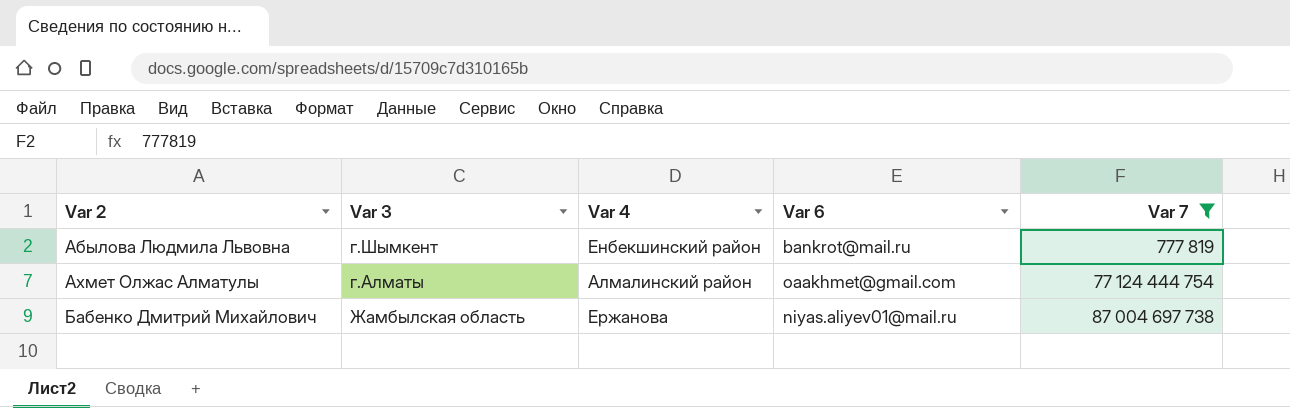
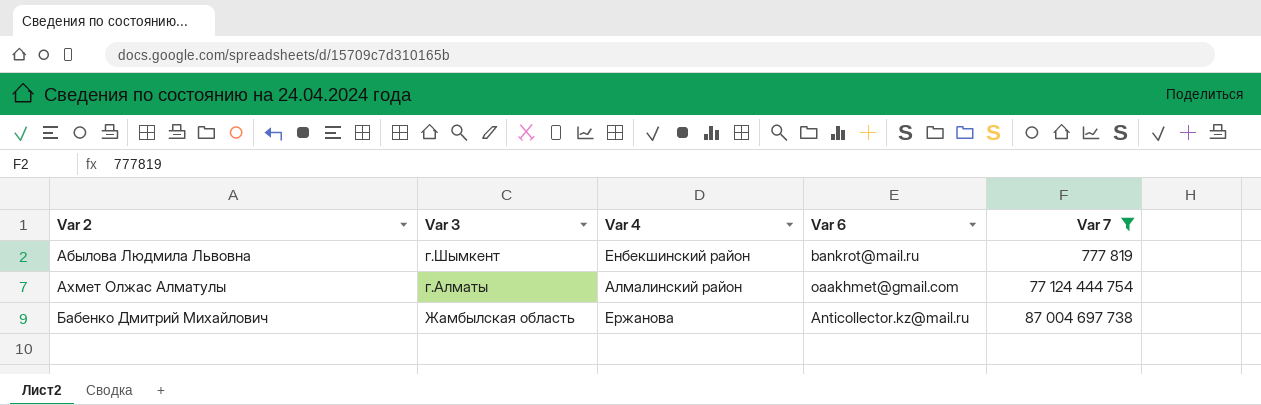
Бабенко Дмитрий Михайлович | Var 6: niyas.aliyev01@mail.ru -> Anticollector.kz@mail.ru

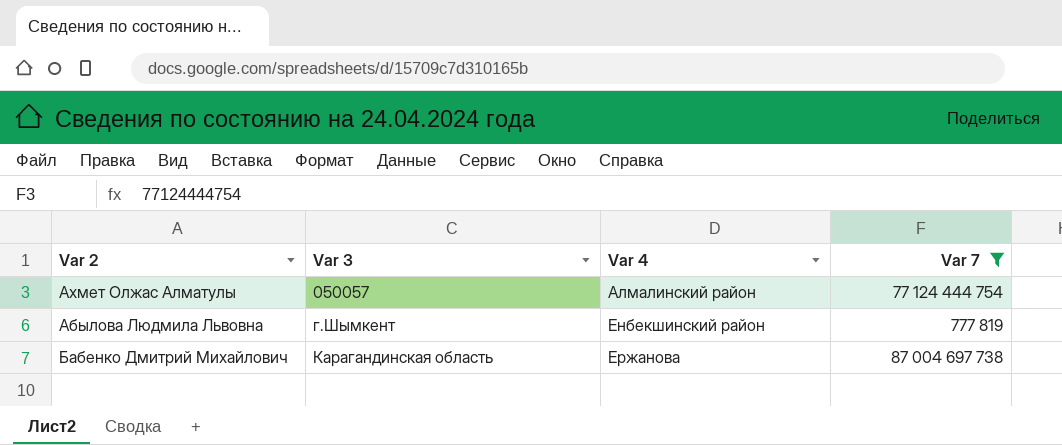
row order: Var 2 ascending -> Var 3 ascending
column Var 6 | position: 4 -> none
Ахмет Олжас Алматулы | Var 3: г.Алматы -> 050057
Бабенко Дмитрий Михайлович | Var 3: Жамбылская область -> Карагандинская область

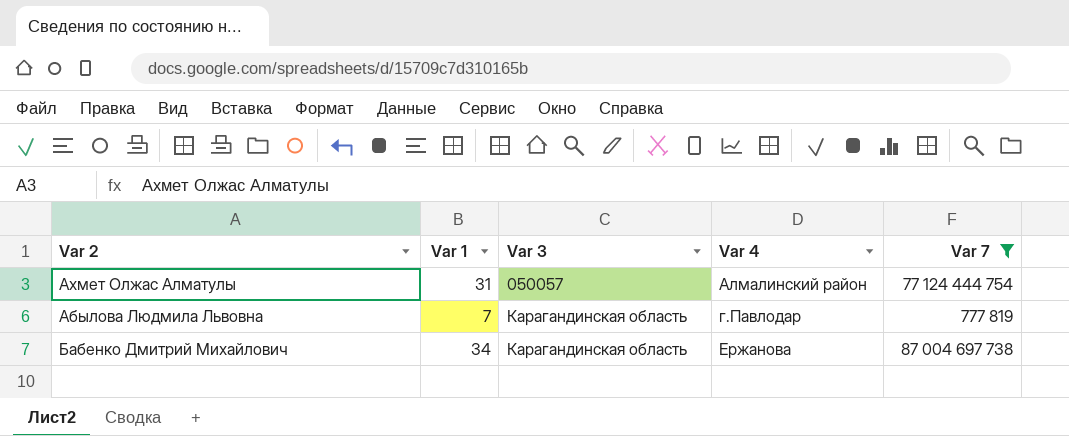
column Var 1 | position: none -> 2
Абылова Людмила Львовна | Var 3: г.Шымкент -> Карагандинская область
Абылова Людмила Львовна | Var 4: Енбекшинский район -> г.Павлодар

